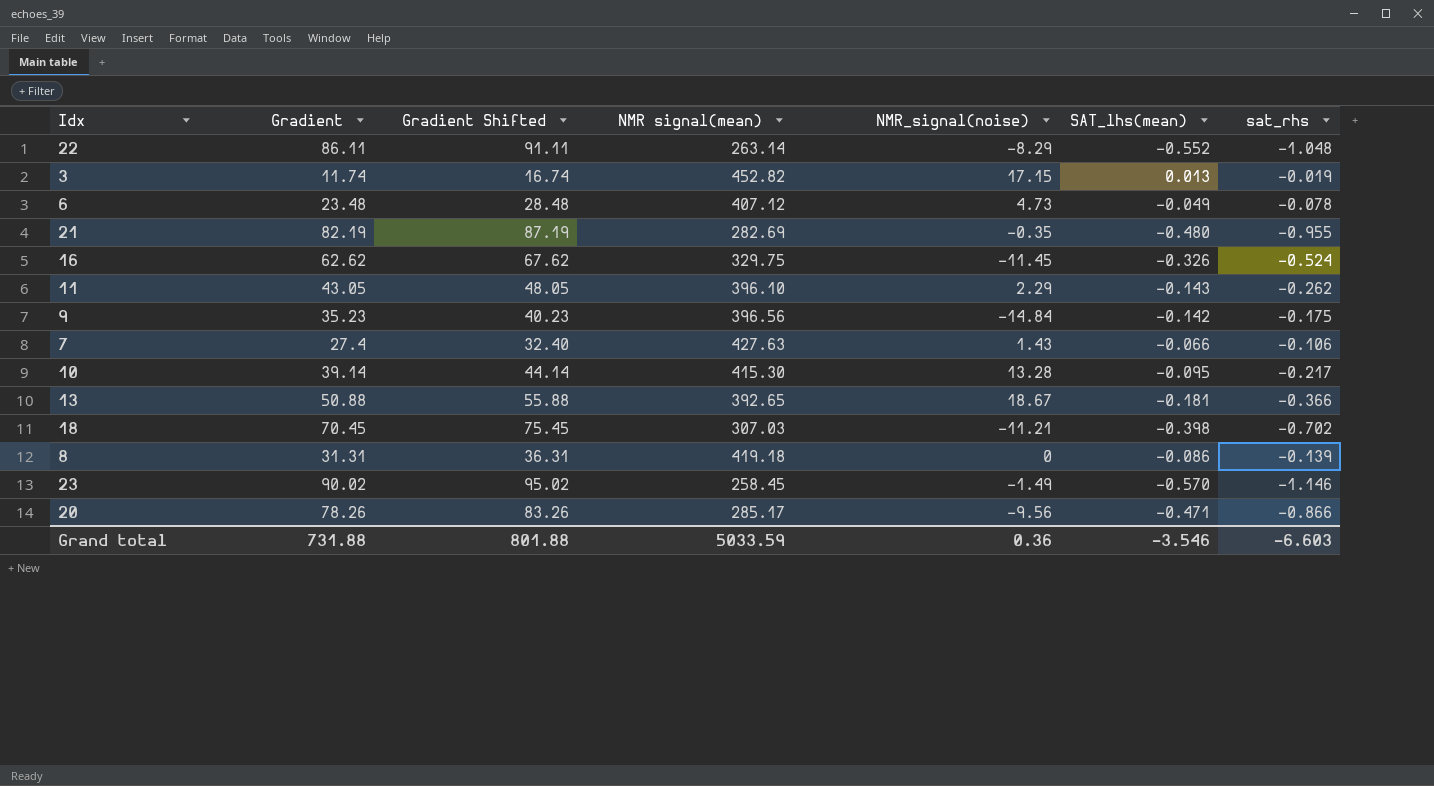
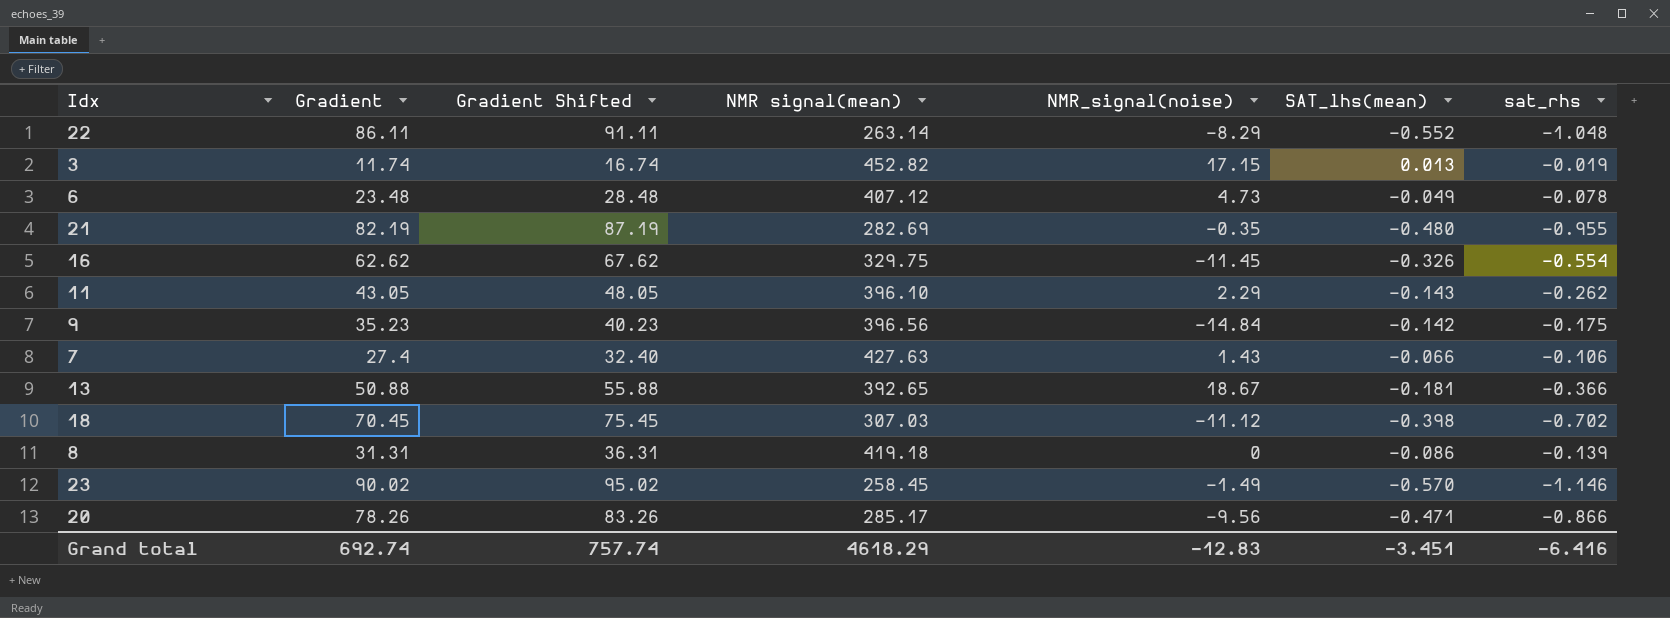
row 10: 39.14 | 44.14 | 415.30 | 13.28 | -0.095 | -0.217 -> none
16 | sat_rhs: -0.524 -> -0.554
18 | NMR_signal(noise): -11.21 -> -11.12
Grand total | Gradient: 731.88 -> 692.74
Grand total | Gradient Shifted: 801.88 -> 757.74
Grand total | NMR signal(mean): 5033.59 -> 4618.29
Grand total | NMR_signal(noise): 0.36 -> -12.83
Grand total | SAT_lhs(mean): -3.546 -> -3.451
Grand total | sat_rhs: -6.603 -> -6.416

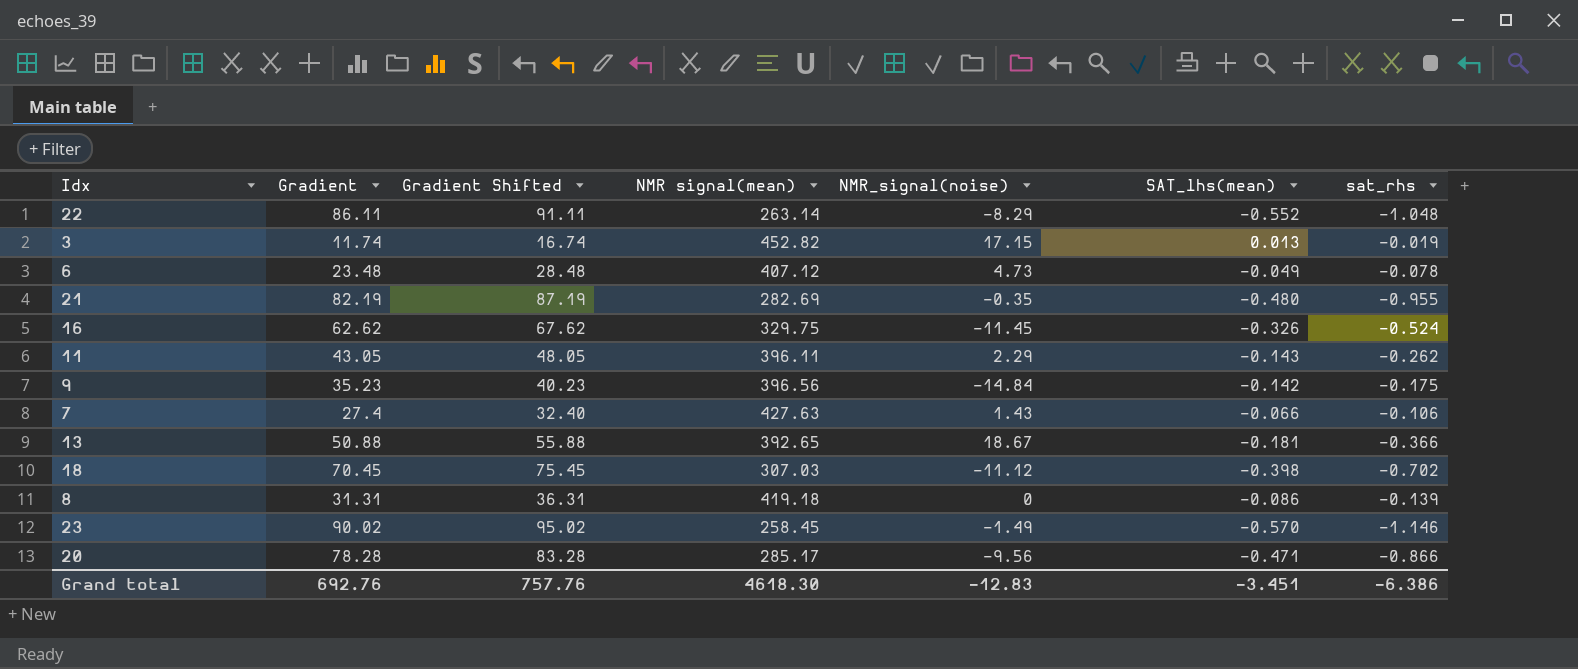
16 | sat_rhs: -0.554 -> -0.524
11 | NMR signal(mean): 396.10 -> 396.11
20 | Gradient: 78.26 -> 78.28
20 | Gradient Shifted: 83.26 -> 83.28
Grand total | Gradient: 692.74 -> 692.76
Grand total | Gradient Shifted: 757.74 -> 757.76
Grand total | NMR signal(mean): 4618.29 -> 4618.30
Grand total | sat_rhs: -6.416 -> -6.386

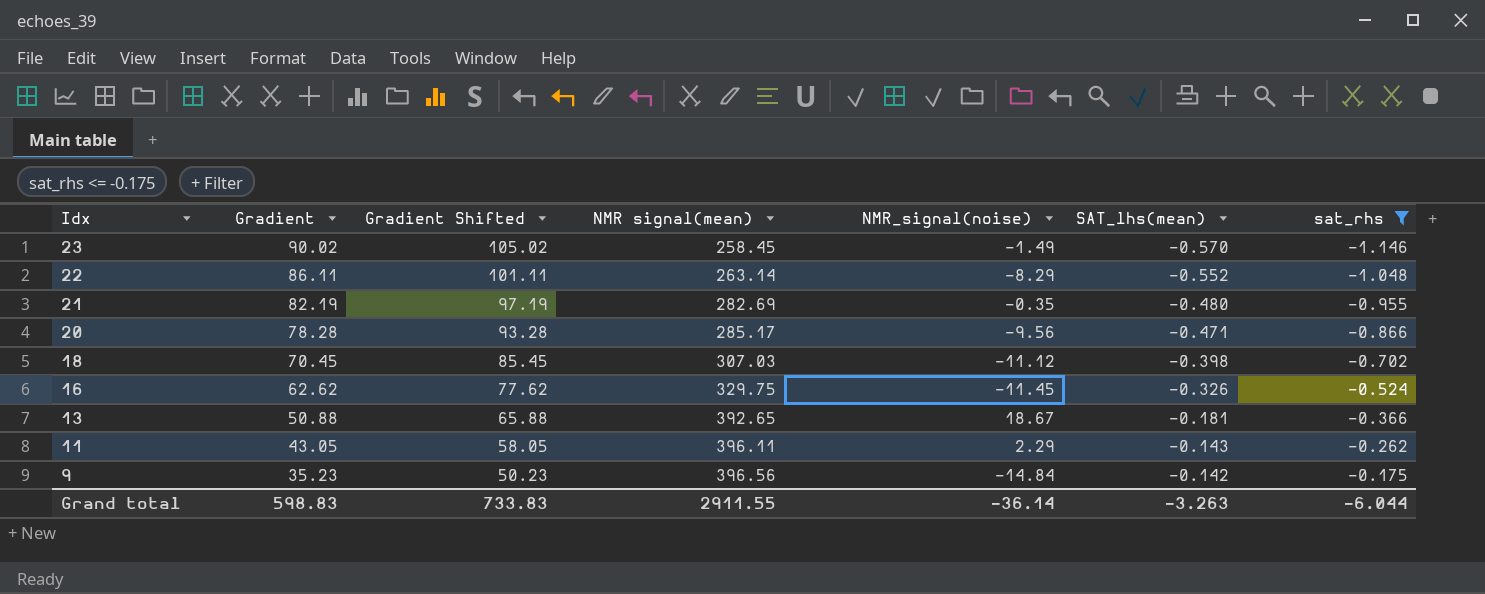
filter: none -> sat_rhs <= -0.175
row order: none -> Idx descending
column Gradient Shifted | formula: [Gradient] + 5 -> [Gradient] + 15
Grand total | Gradient: 692.76 -> 598.83
Grand total | Gradient Shifted: 757.76 -> 733.83
Grand total | NMR signal(mean): 4618.30 -> 2911.55
Grand total | NMR_signal(noise): -12.83 -> -36.14
Grand total | SAT_lhs(mean): -3.451 -> -3.263
Grand total | sat_rhs: -6.386 -> -6.044

